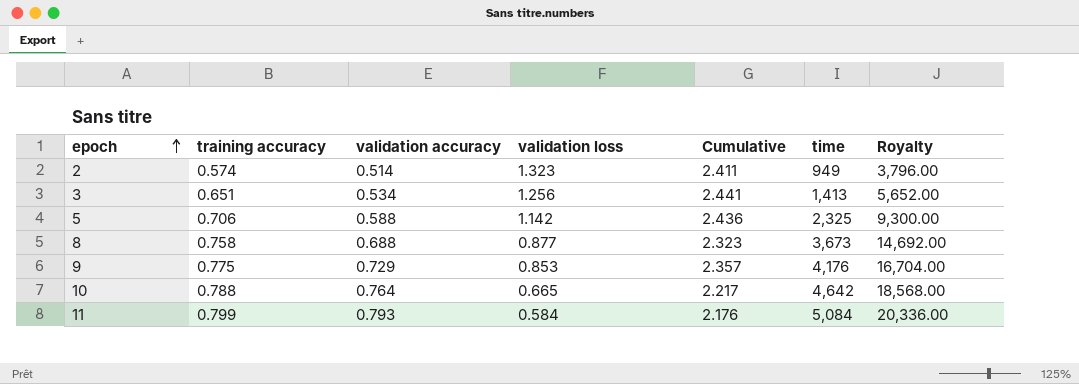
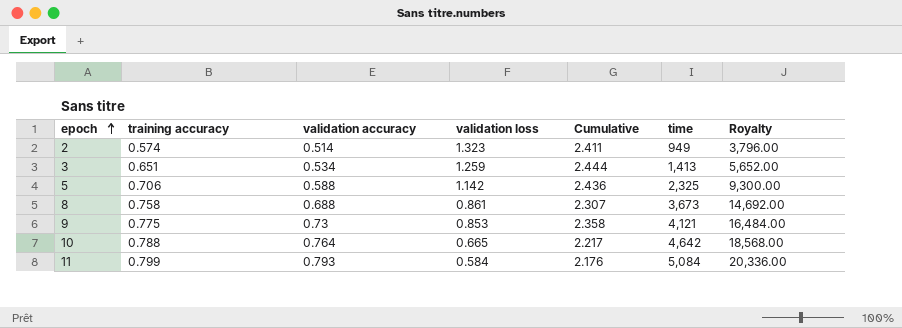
3 | validation loss: 1.256 -> 1.259
3 | Cumulative: 2.441 -> 2.444
8 | validation loss: 0.877 -> 0.861
8 | Cumulative: 2.323 -> 2.307
9 | validation accuracy: 0.729 -> 0.73
9 | Cumulative: 2.357 -> 2.358
9 | time: 4,176 -> 4,121
9 | Royalty: 16,704.00 -> 16,484.00

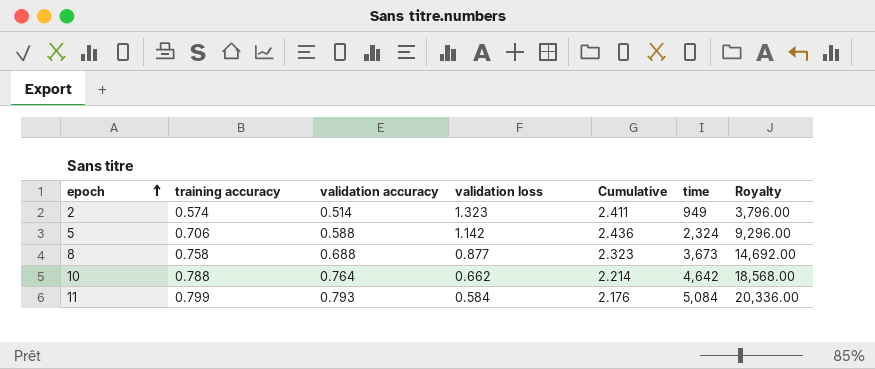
row 3: 0.651 | 0.534 | 1.259 | 2.444 | 1,413 | 5,652.00 -> none
row 9: 0.775 | 0.73 | 0.853 | 2.358 | 4,121 | 16,484.00 -> none
5 | time: 2,325 -> 2,324
5 | Royalty: 9,300.00 -> 9,296.00
8 | validation loss: 0.861 -> 0.877
8 | Cumulative: 2.307 -> 2.323
10 | validation loss: 0.665 -> 0.662
10 | Cumulative: 2.217 -> 2.214

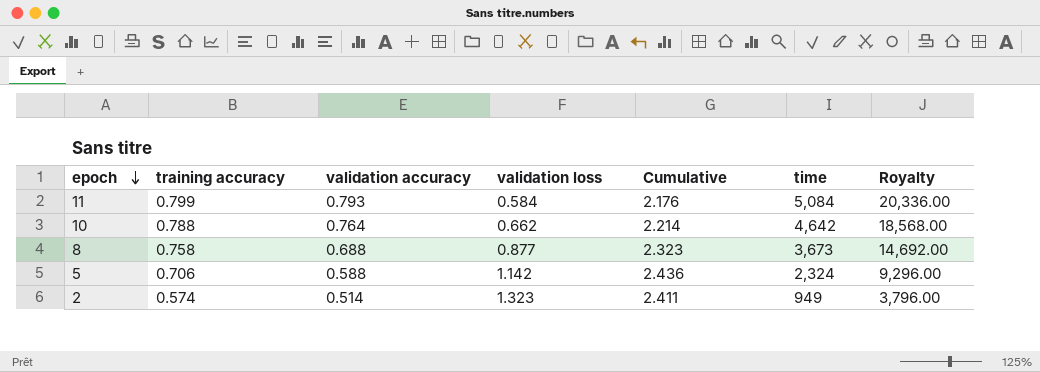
row order: epoch ascending -> epoch descending

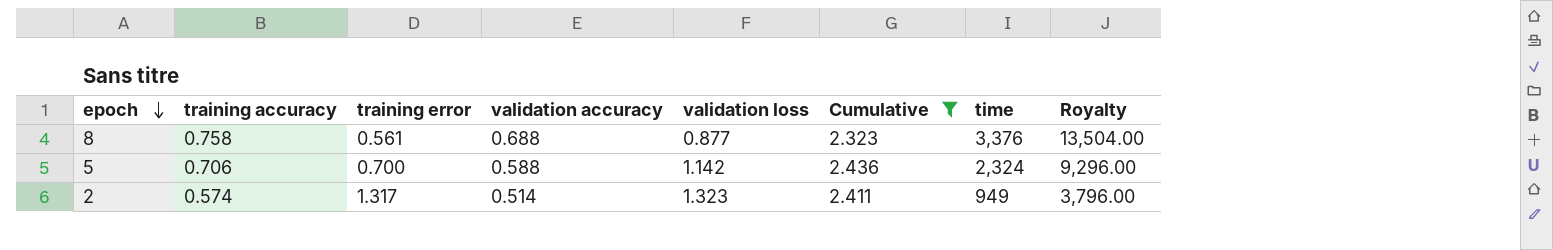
filter: none -> Cumulative >= 2.323
column training error | position: none -> 3
8 | time: 3,673 -> 3,376
8 | Royalty: 14,692.00 -> 13,504.00

